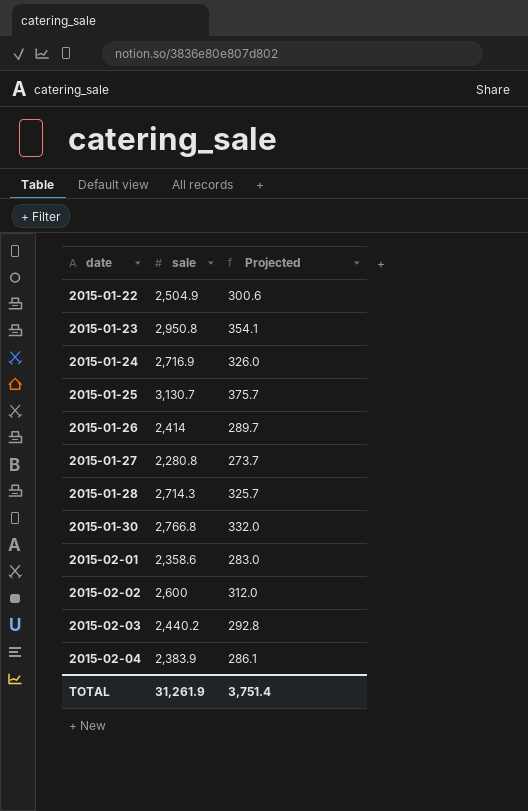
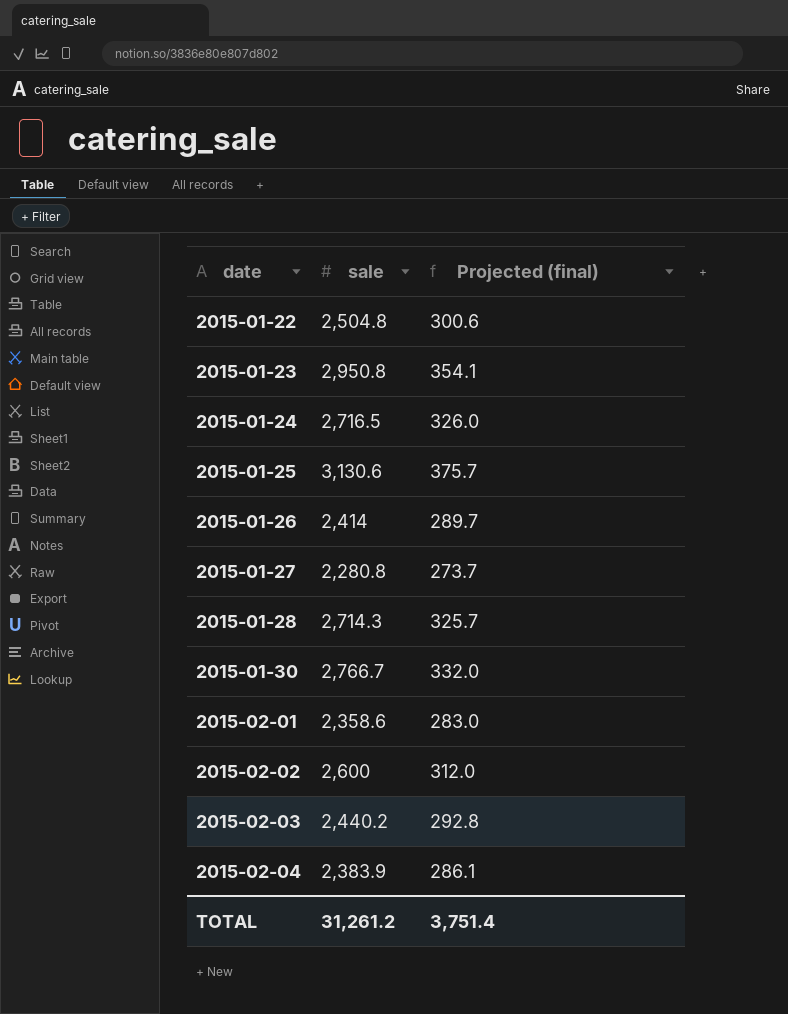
column name: Projected -> Projected (final)
2015-01-22 | sale: 2,504.9 -> 2,504.8
2015-01-24 | sale: 2,716.9 -> 2,716.5
2015-01-25 | sale: 3,130.7 -> 3,130.6
2015-01-30 | sale: 2,766.8 -> 2,766.7
TOTAL | sale: 31,261.9 -> 31,261.2

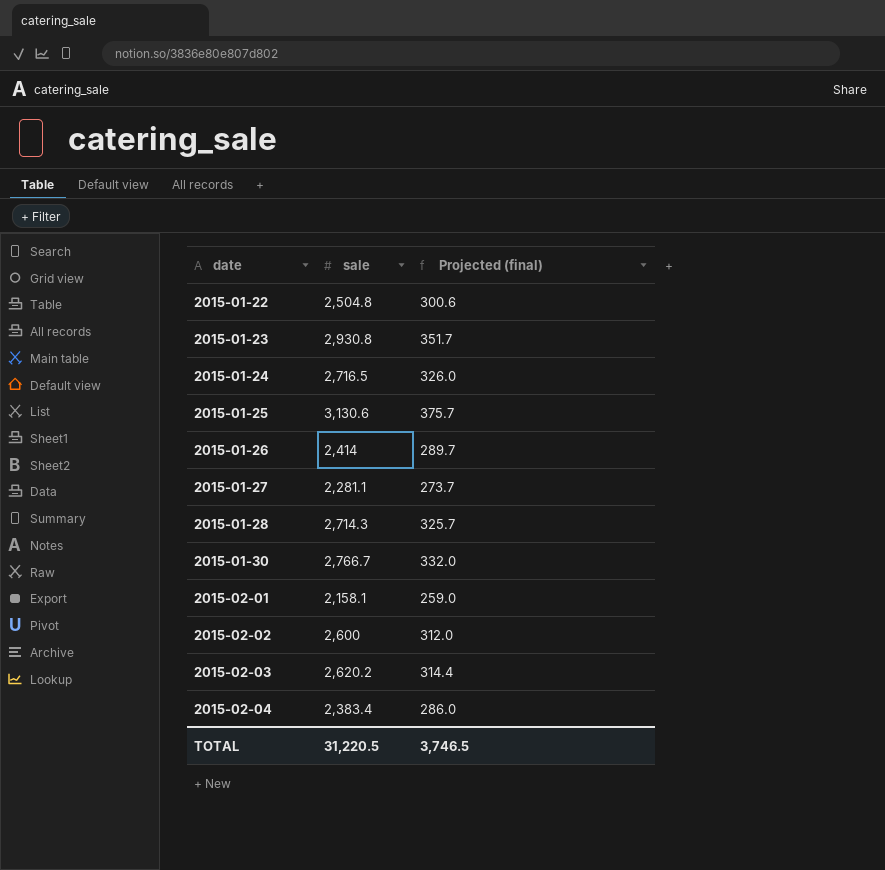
2015-01-23 | sale: 2,950.8 -> 2,930.8
2015-01-23 | Projected (final): 354.1 -> 351.7
2015-01-27 | sale: 2,280.8 -> 2,281.1
2015-02-01 | sale: 2,358.6 -> 2,158.1
2015-02-01 | Projected (final): 283.0 -> 259.0
2015-02-03 | sale: 2,440.2 -> 2,620.2
2015-02-03 | Projected (final): 292.8 -> 314.4
2015-02-04 | sale: 2,383.9 -> 2,383.4
2015-02-04 | Projected (final): 286.1 -> 286.0
TOTAL | sale: 31,261.2 -> 31,220.5
TOTAL | Projected (final): 3,751.4 -> 3,746.5

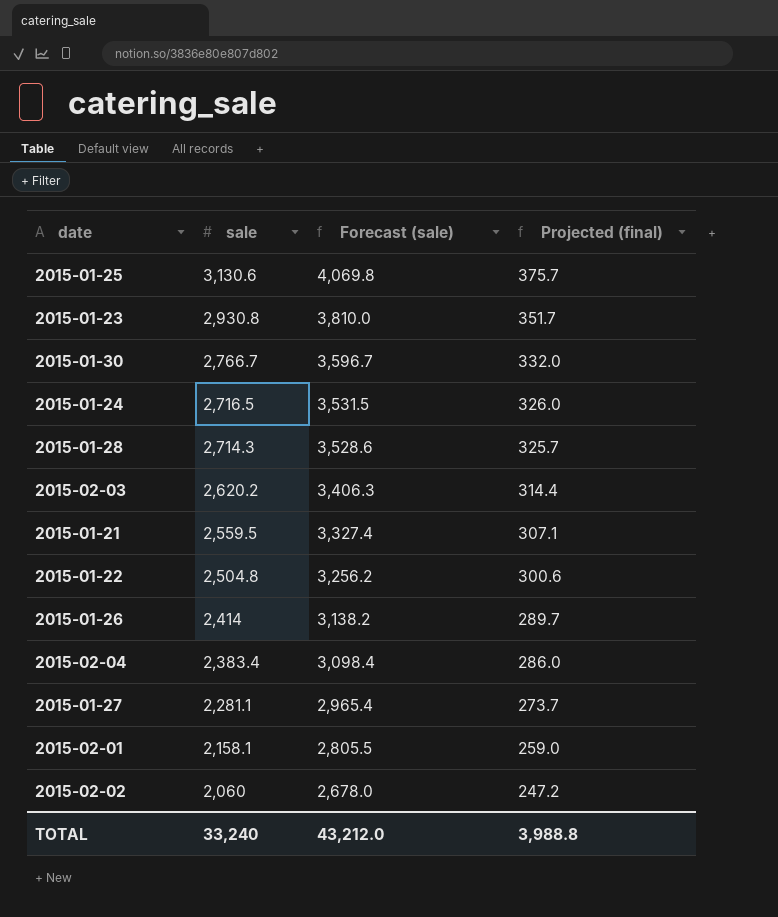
row order: date ascending -> sale descending
column Forecast (sale) | formula: none -> [sale] * 1.3
row 2015-01-21: none -> 2,559.5 | 3,327.4 | 307.1
2015-02-02 | sale: 2,600 -> 2,060
2015-02-02 | Projected (final): 312.0 -> 247.2
TOTAL | sale: 31,220.5 -> 33,240
TOTAL | Projected (final): 3,746.5 -> 3,988.8

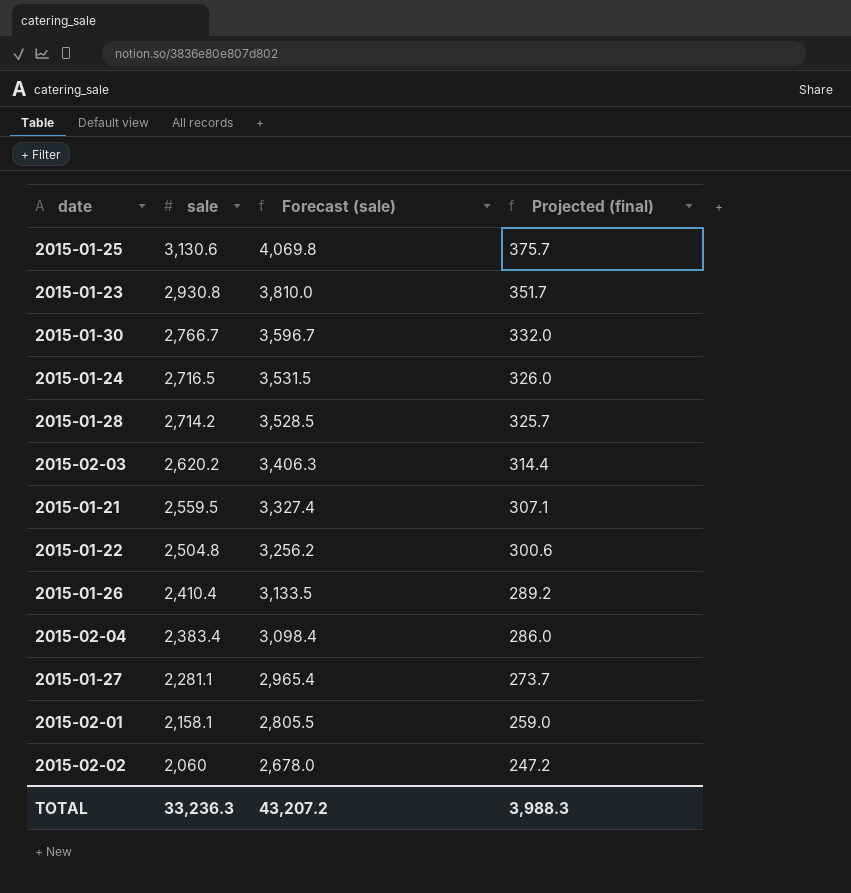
2015-01-28 | sale: 2,714.3 -> 2,714.2
2015-01-28 | Forecast (sale): 3,528.6 -> 3,528.5
2015-01-26 | sale: 2,414 -> 2,410.4
2015-01-26 | Forecast (sale): 3,138.2 -> 3,133.5
2015-01-26 | Projected (final): 289.7 -> 289.2
TOTAL | sale: 33,240 -> 33,236.3
TOTAL | Forecast (sale): 43,212.0 -> 43,207.2
TOTAL | Projected (final): 3,988.8 -> 3,988.3

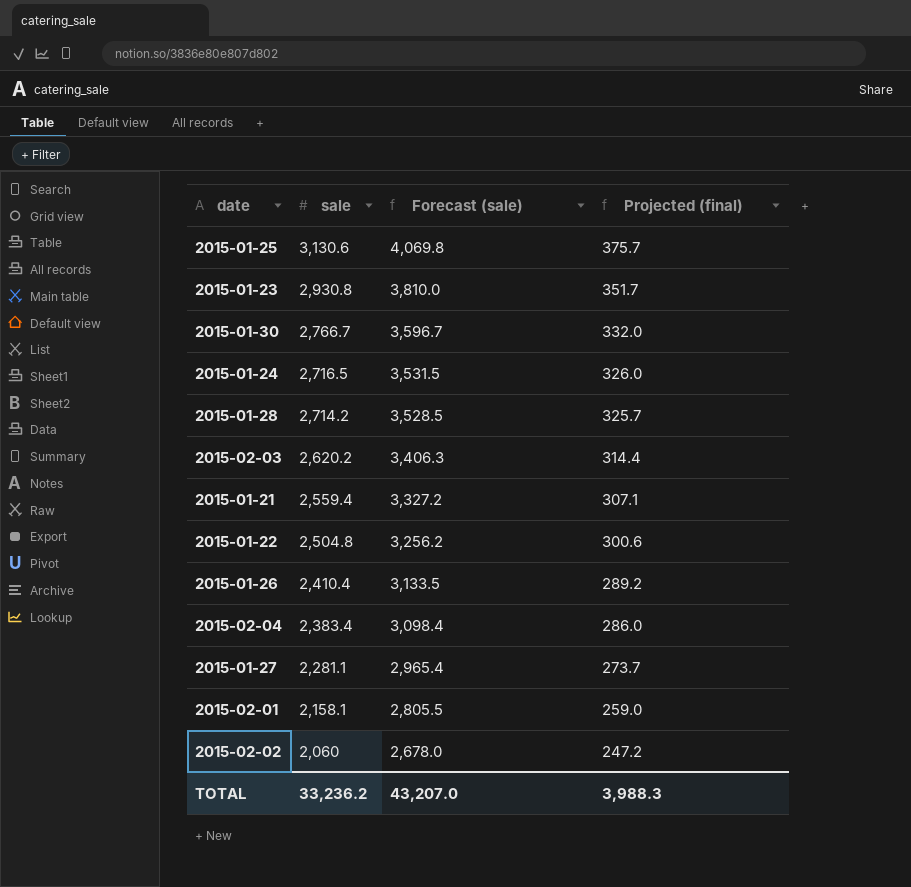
2015-01-21 | sale: 2,559.5 -> 2,559.4
2015-01-21 | Forecast (sale): 3,327.4 -> 3,327.2
TOTAL | sale: 33,236.3 -> 33,236.2
TOTAL | Forecast (sale): 43,207.2 -> 43,207.0

